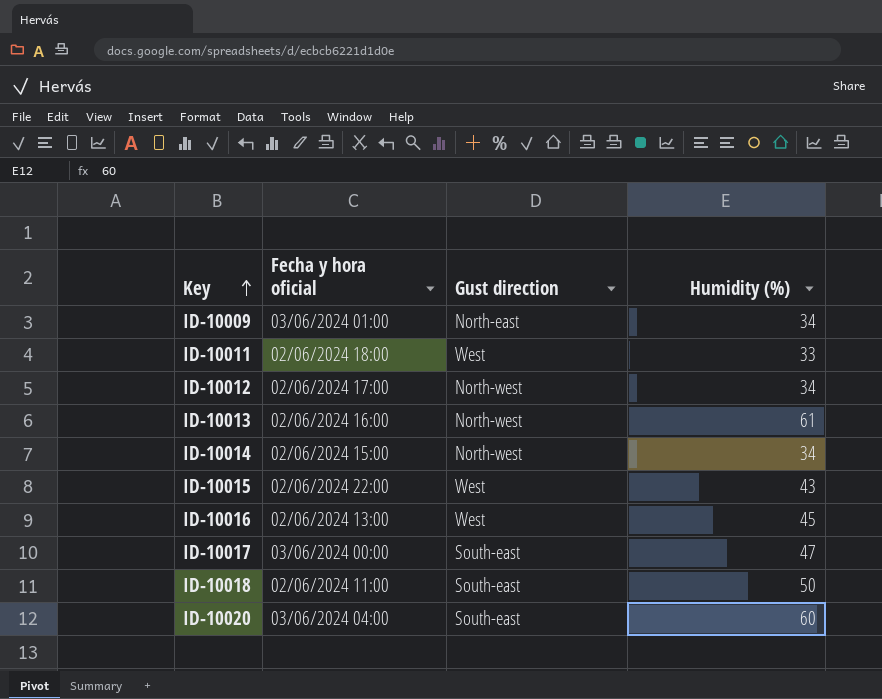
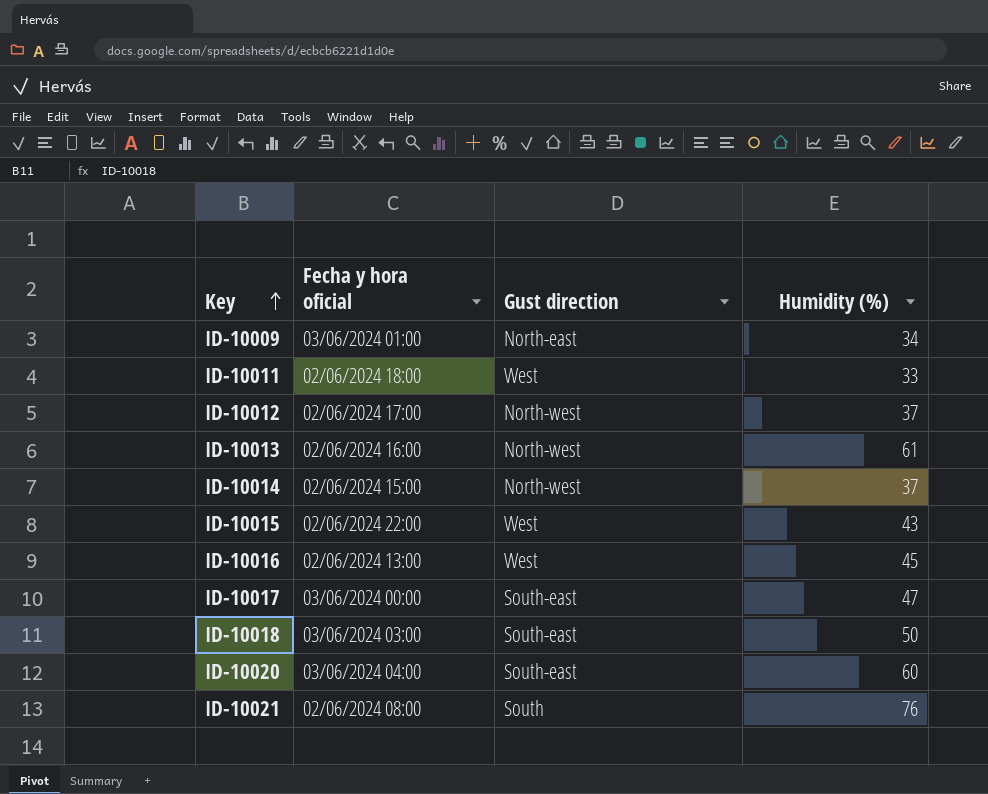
ID-10012 | Humidity (%): 34 -> 37
ID-10014 | Humidity (%): 34 -> 37
ID-10018 | Fecha y hora oficial: 02/06/2024 11:00 -> 03/06/2024 03:00
row ID-10021: none -> 02/06/2024 08:00 | South | 76

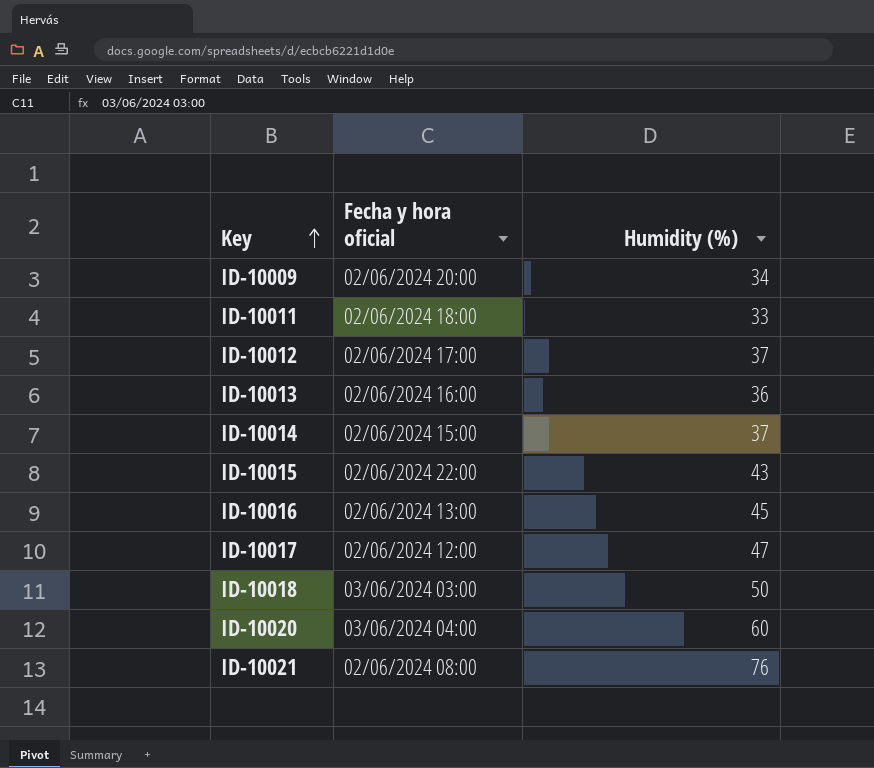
column Gust direction | position: 3 -> none
ID-10009 | Fecha y hora oficial: 03/06/2024 01:00 -> 02/06/2024 20:00
ID-10013 | Humidity (%): 61 -> 36
ID-10017 | Fecha y hora oficial: 03/06/2024 00:00 -> 02/06/2024 12:00

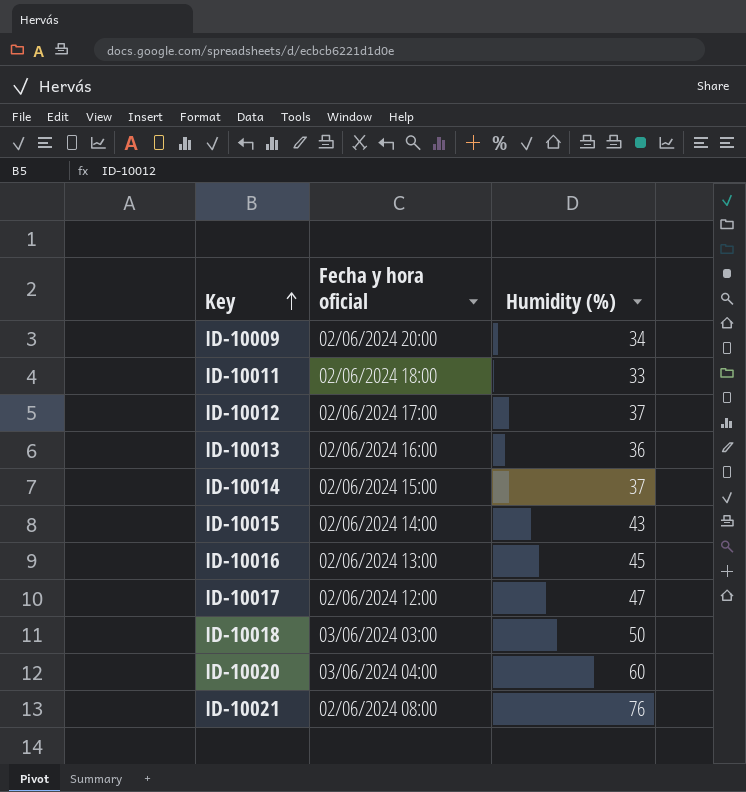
ID-10015 | Fecha y hora oficial: 02/06/2024 22:00 -> 02/06/2024 14:00

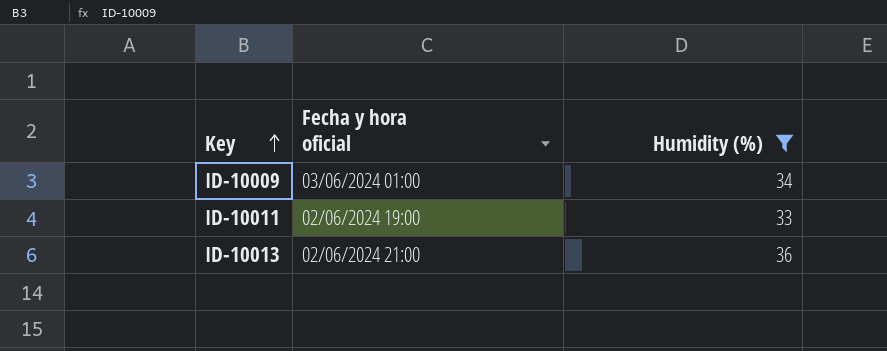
filter: none -> Humidity (%) <= 36
ID-10009 | Fecha y hora oficial: 02/06/2024 20:00 -> 03/06/2024 01:00
ID-10011 | Fecha y hora oficial: 02/06/2024 18:00 -> 02/06/2024 19:00
ID-10013 | Fecha y hora oficial: 02/06/2024 16:00 -> 02/06/2024 21:00

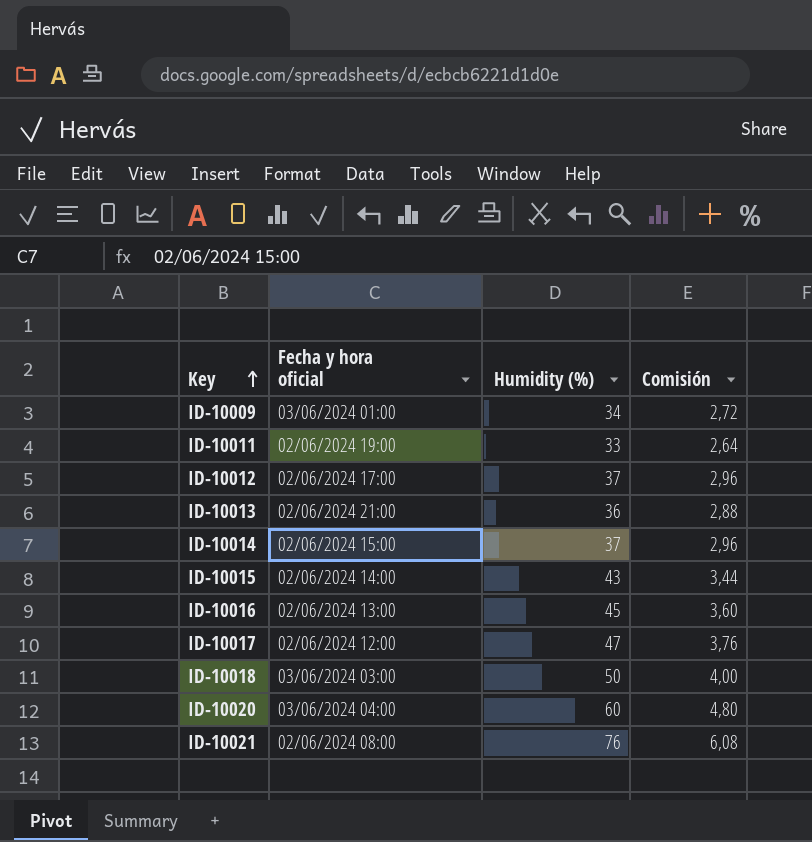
filter: Humidity (%) <= 36 -> none
column Comisión | formula: none -> [Humidity (%)] * 0,08

